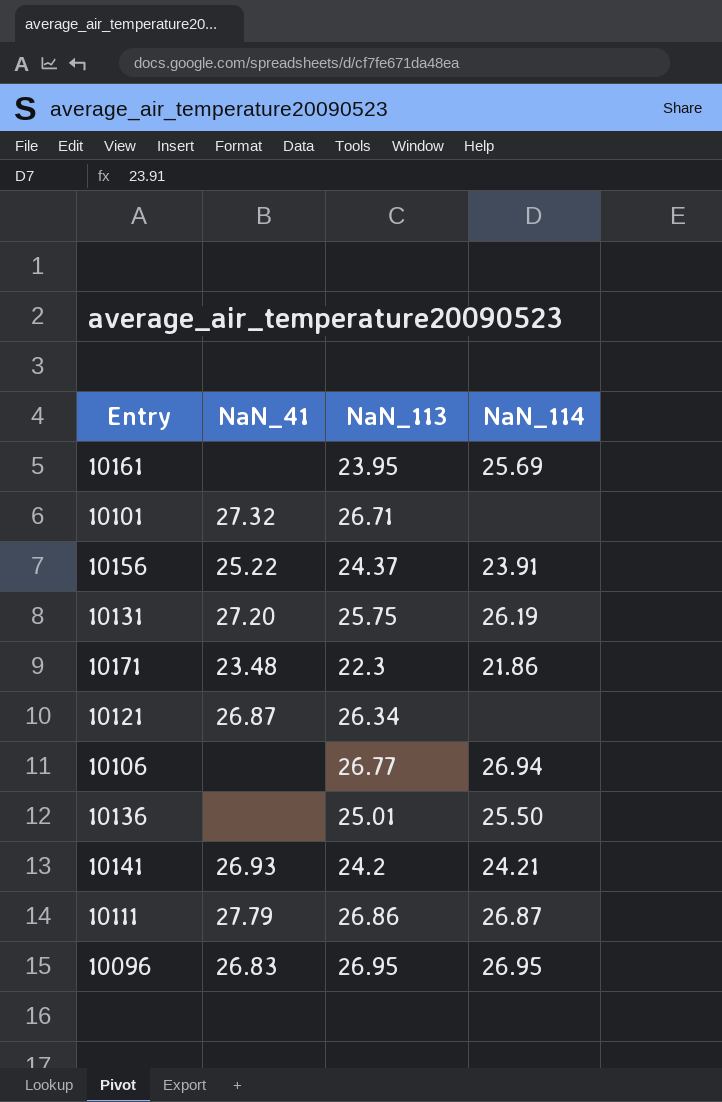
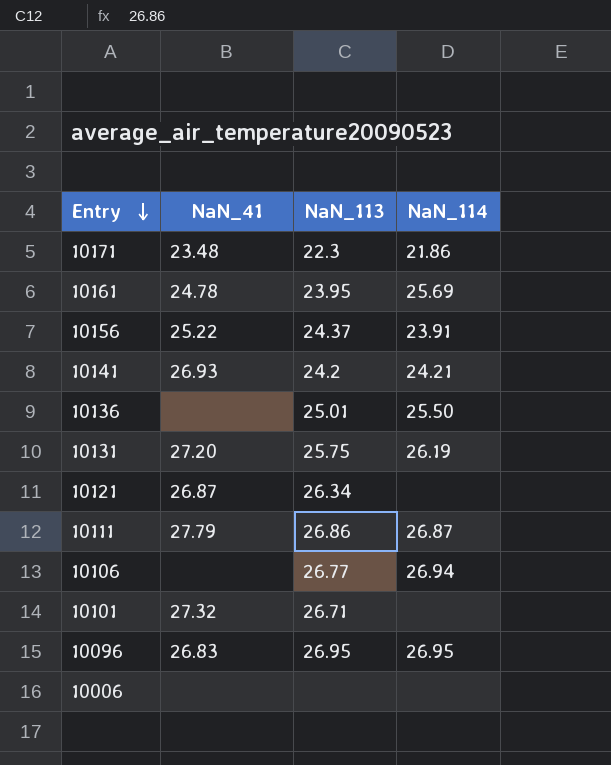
row order: none -> Entry descending
10161 | NaN_41: none -> 24.78
row 10006: none -> none | none | none

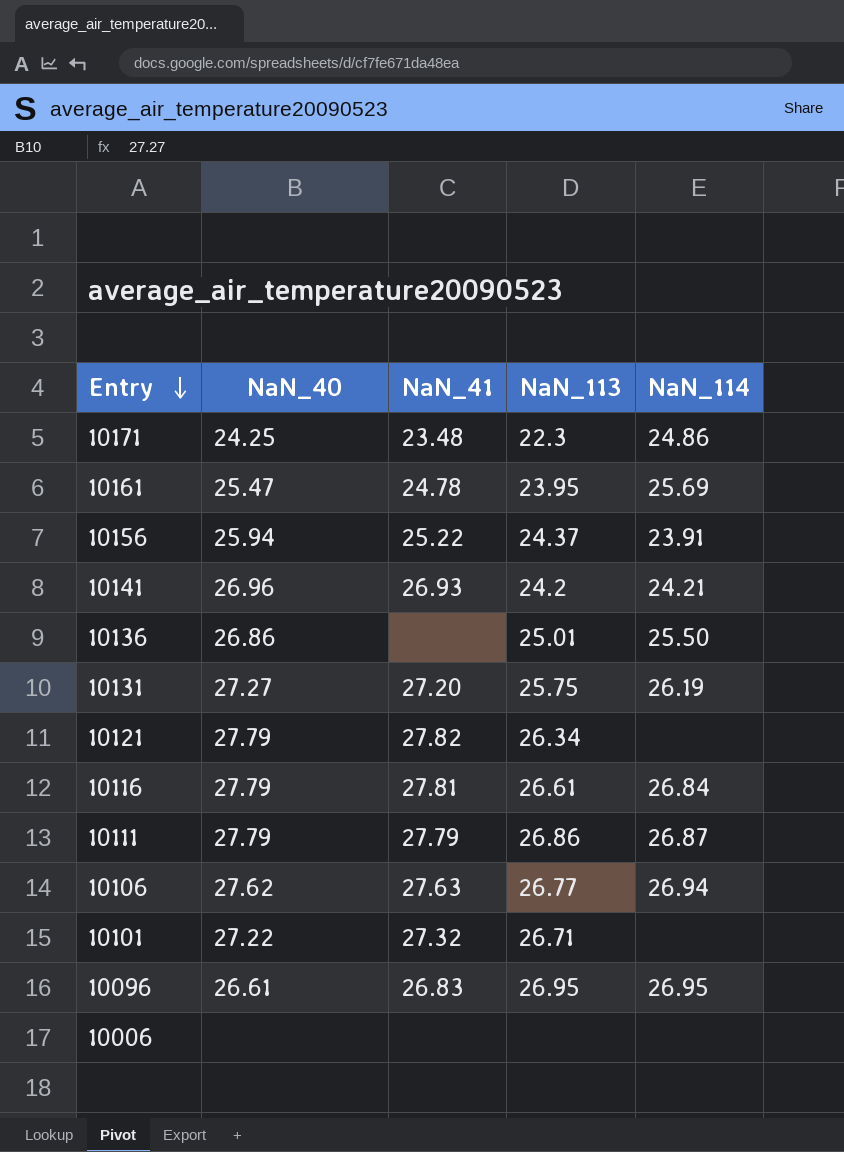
column NaN_40 | position: none -> 2
10171 | NaN_114: 21.86 -> 24.86
10121 | NaN_41: 26.87 -> 27.82
row 10116: none -> 27.79 | 27.81 | 26.61 | 26.84
10106 | NaN_41: none -> 27.63

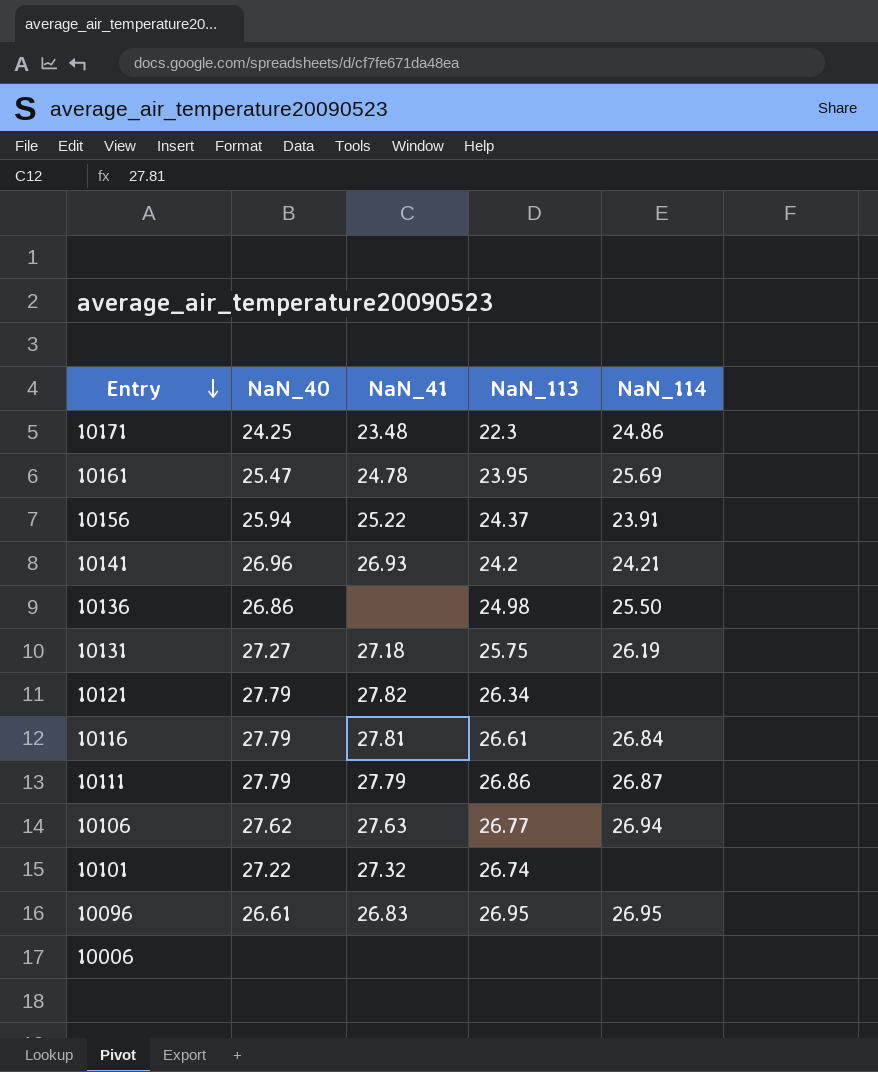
10136 | NaN_113: 25.01 -> 24.98
10131 | NaN_41: 27.20 -> 27.18
10101 | NaN_113: 26.71 -> 26.74

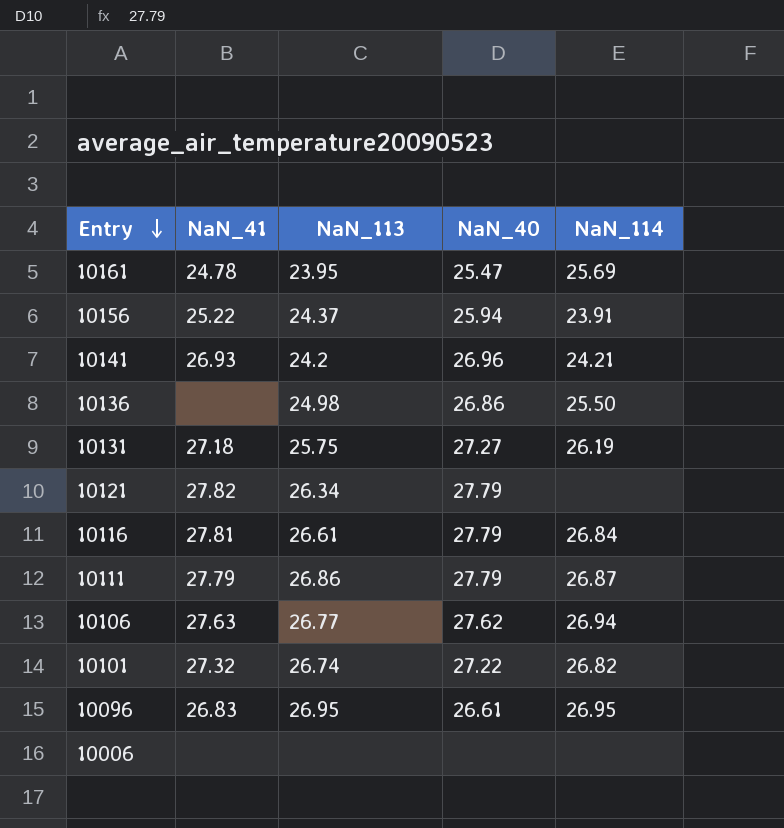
column NaN_40 | position: 2 -> 4
row 10171: 24.25 | 23.48 | 22.3 | 24.86 -> none
10101 | NaN_114: none -> 26.82

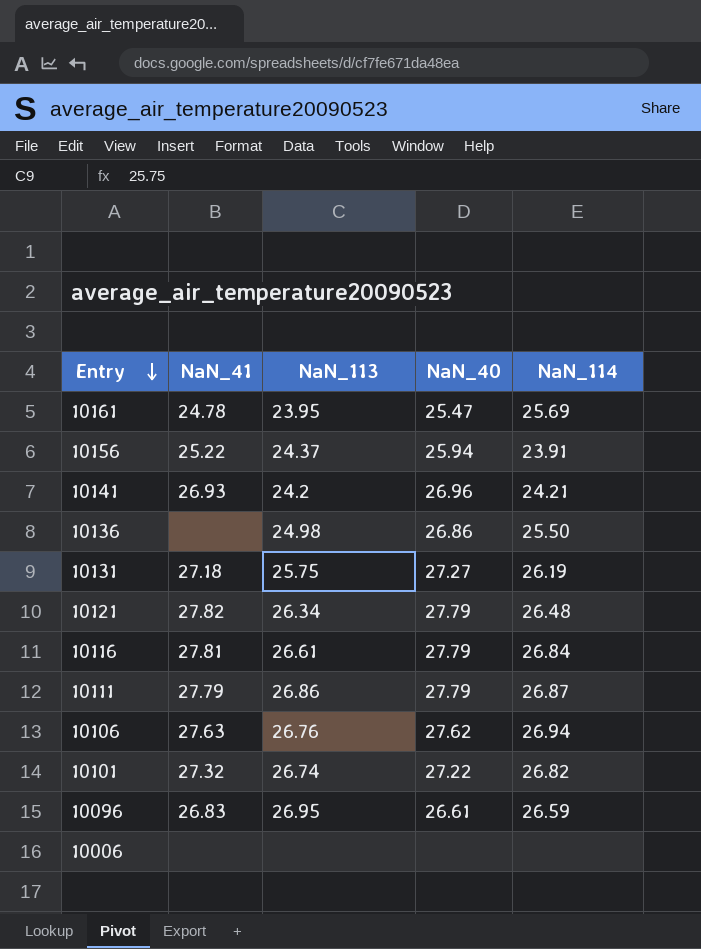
10121 | NaN_114: none -> 26.48
10106 | NaN_113: 26.77 -> 26.76
10096 | NaN_114: 26.95 -> 26.59

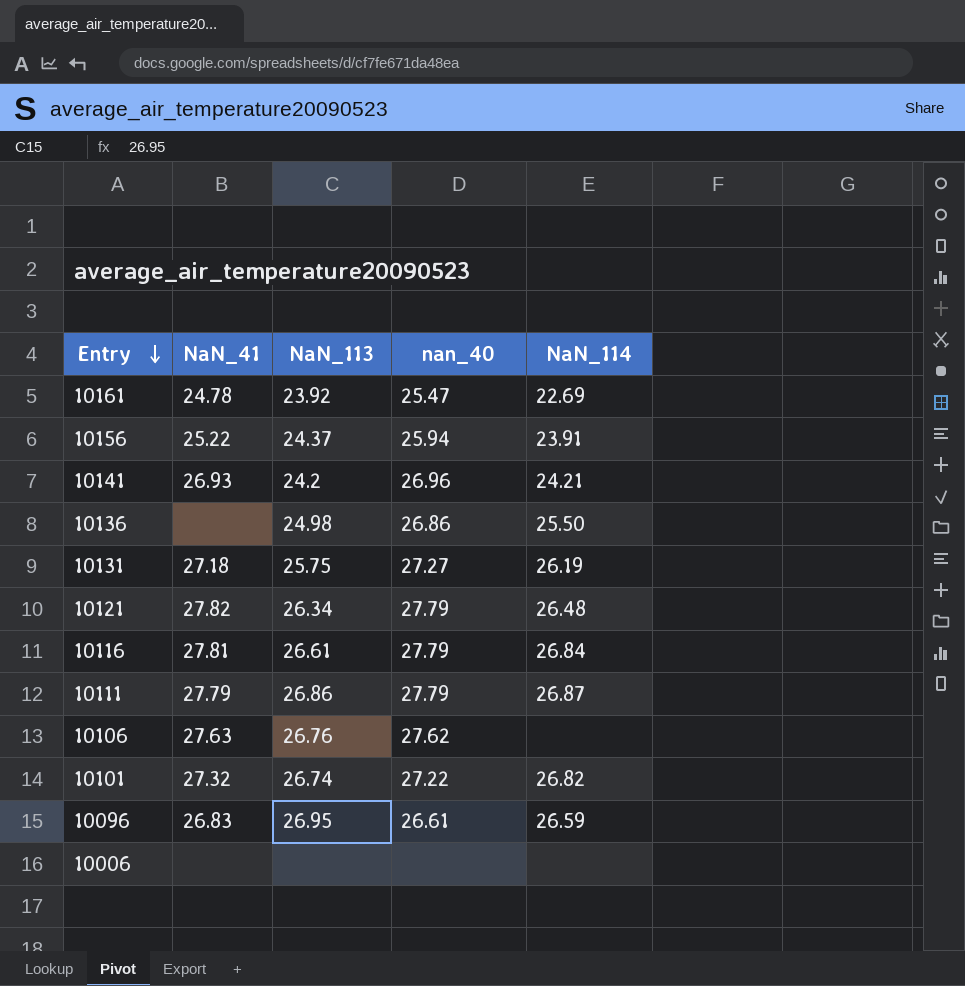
column name: NaN_40 -> nan_40
10161 | NaN_113: 23.95 -> 23.92
10161 | NaN_114: 25.69 -> 22.69
10106 | NaN_114: 26.94 -> none

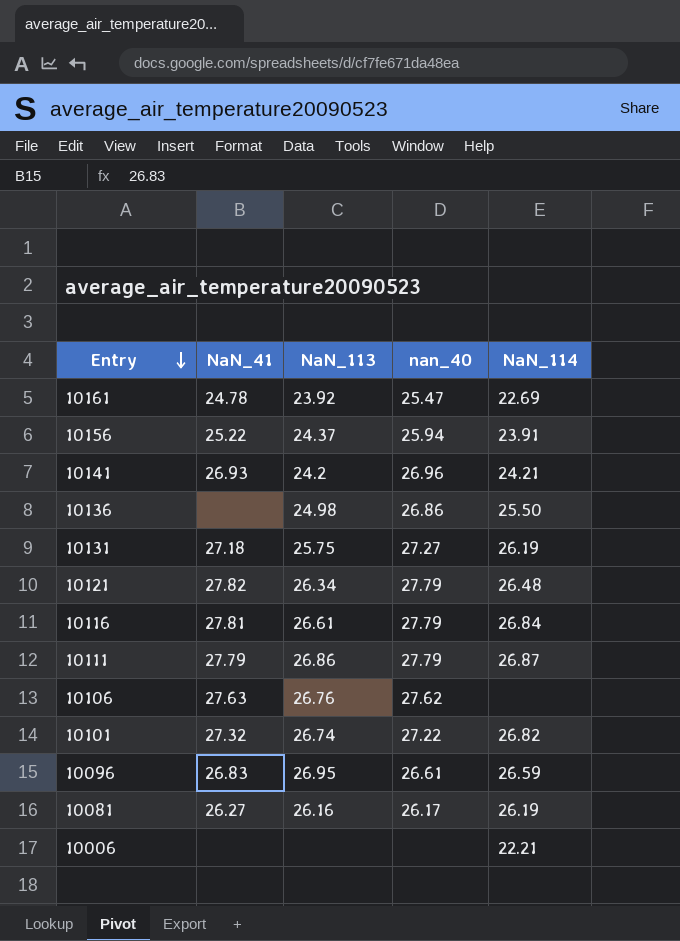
row 10081: none -> 26.27 | 26.16 | 26.17 | 26.19
10006 | NaN_114: none -> 22.21

